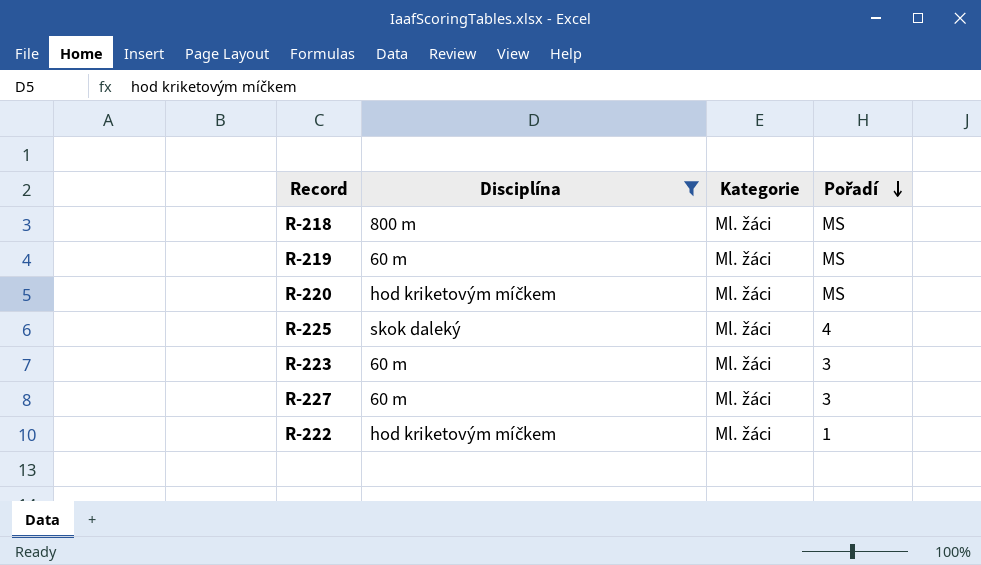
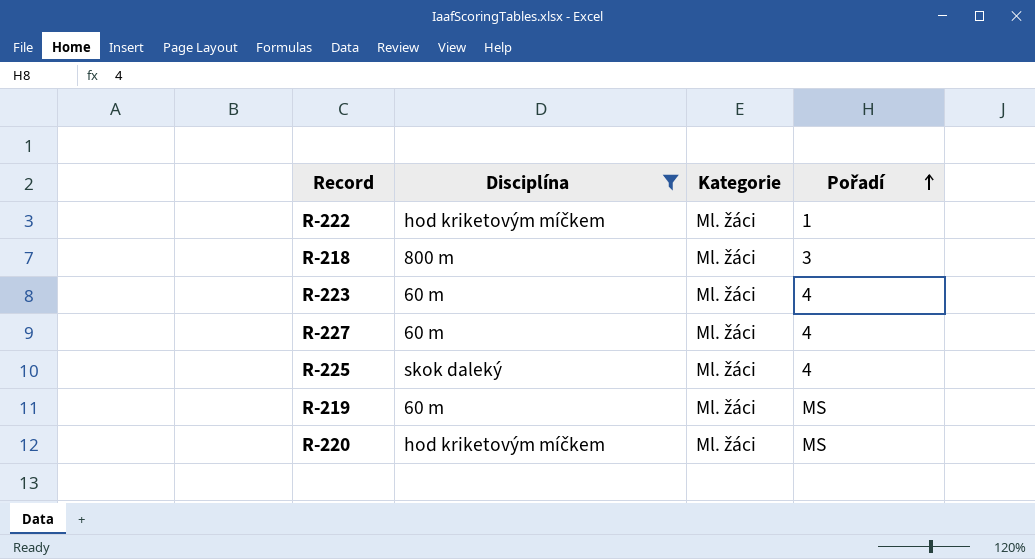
row order: Pořadí descending -> Pořadí ascending
R-218 | Pořadí: MS -> 3
R-223 | Pořadí: 3 -> 4
R-227 | Pořadí: 3 -> 4

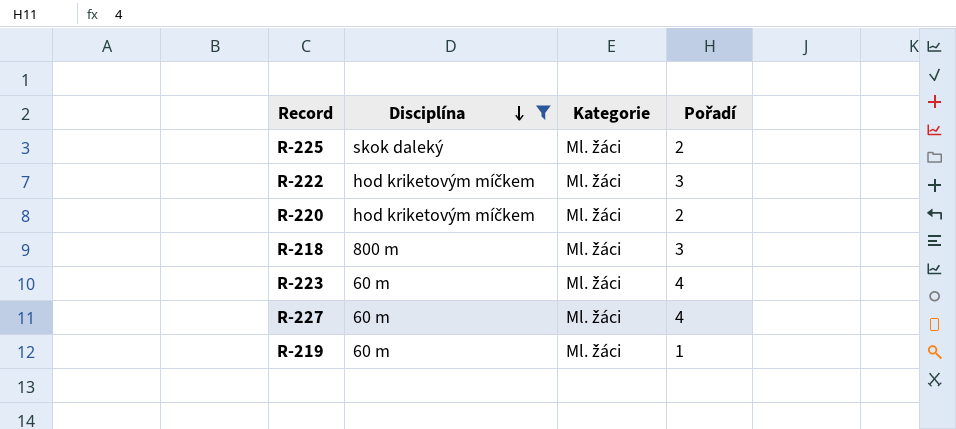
row order: Pořadí ascending -> Disciplína descending
R-225 | Pořadí: 4 -> 2
R-222 | Pořadí: 1 -> 3
R-220 | Pořadí: MS -> 2
R-219 | Pořadí: MS -> 1

